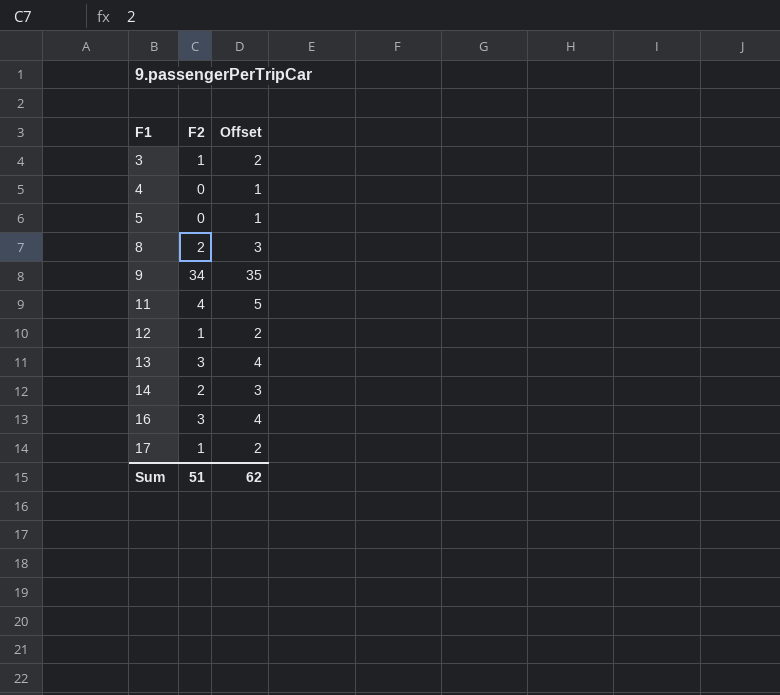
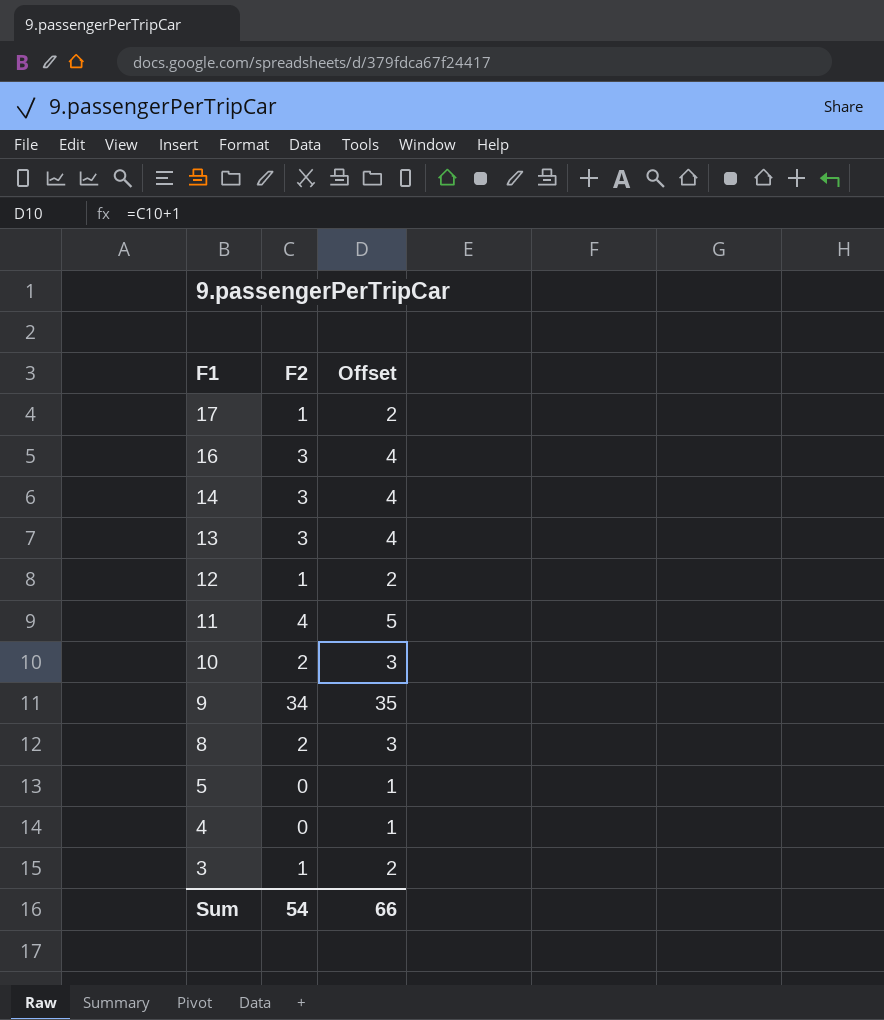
row order: F1 ascending -> F1 descending
14 | F2: 2 -> 3
14 | Offset: 3 -> 4
row 10: none -> 2 | 3
Sum | F2: 51 -> 54
Sum | Offset: 62 -> 66

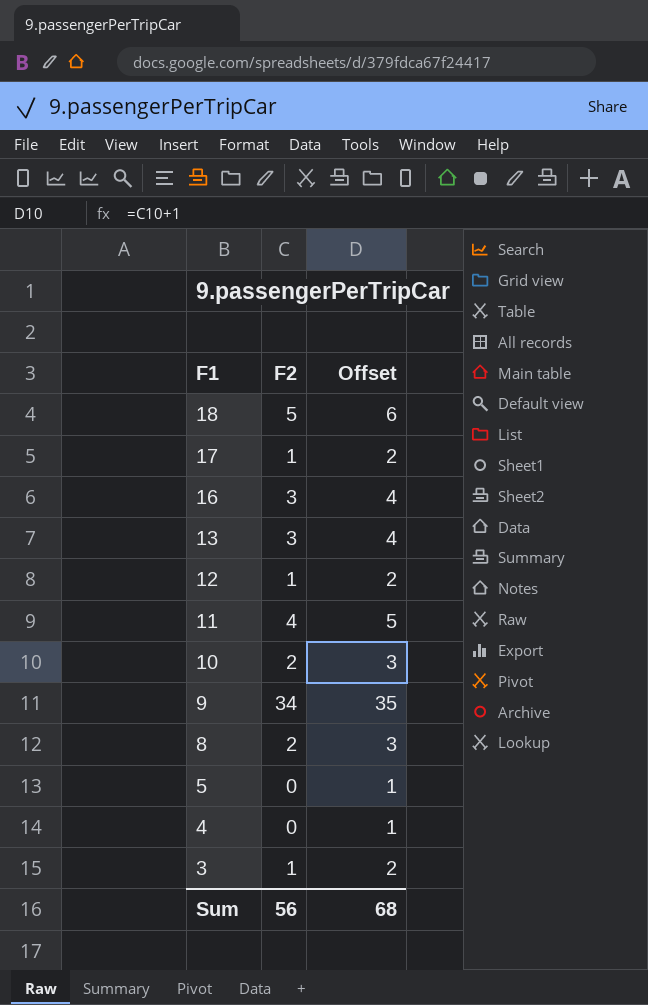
row 14: 3 | 4 -> none
row 18: none -> 5 | 6
Sum | F2: 54 -> 56
Sum | Offset: 66 -> 68

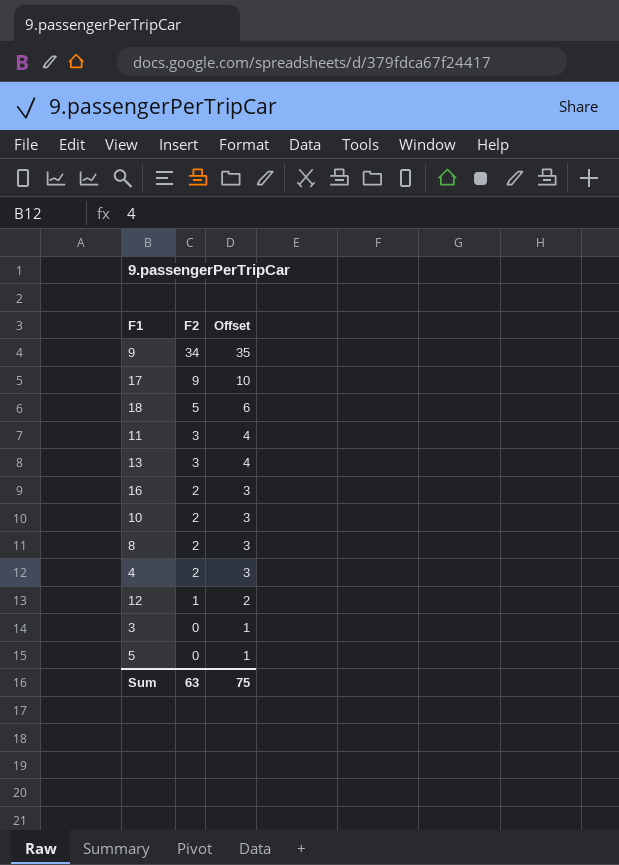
row order: F1 descending -> F2 descending
17 | F2: 1 -> 9
17 | Offset: 2 -> 10
11 | F2: 4 -> 3
11 | Offset: 5 -> 4
16 | F2: 3 -> 2
16 | Offset: 4 -> 3
4 | F2: 0 -> 2
4 | Offset: 1 -> 3
3 | F2: 1 -> 0
3 | Offset: 2 -> 1
Sum | F2: 56 -> 63
Sum | Offset: 68 -> 75

